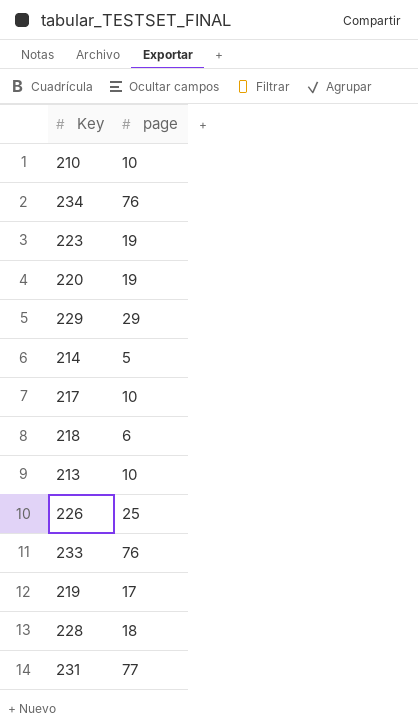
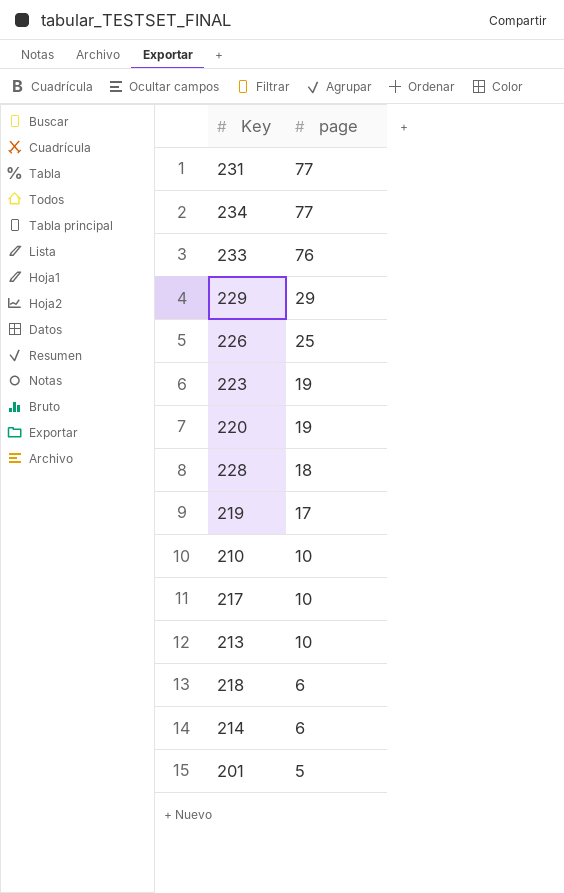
row order: none -> page descending
234 | page: 76 -> 77
214 | page: 5 -> 6
row 201: none -> 5

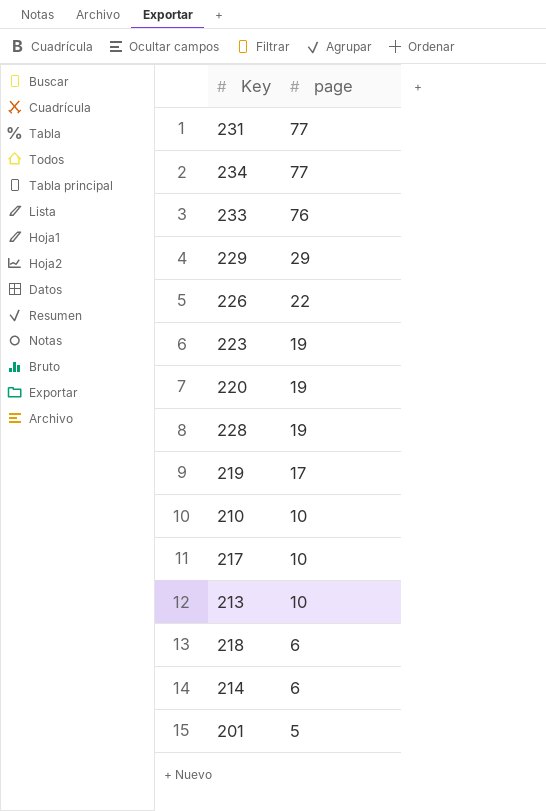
226 | page: 25 -> 22
228 | page: 18 -> 19

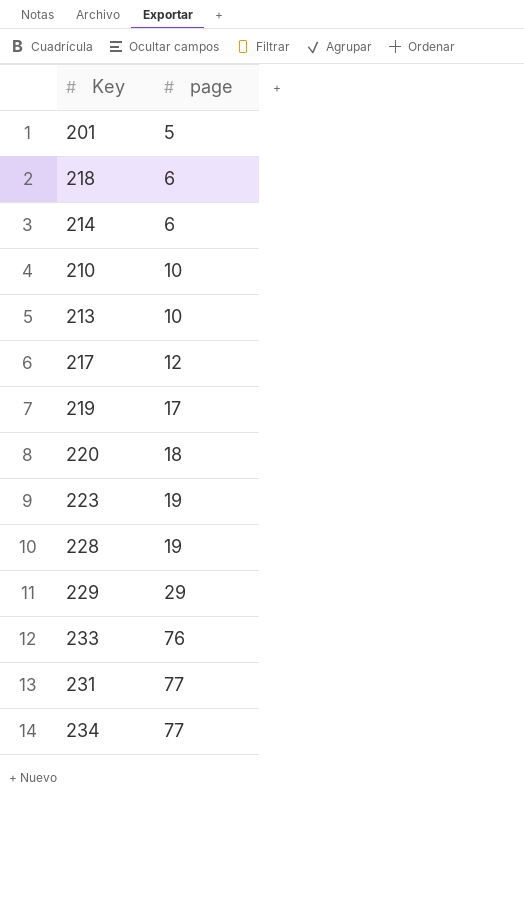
row order: page descending -> page ascending
row 226: 22 -> none
217 | page: 10 -> 12
220 | page: 19 -> 18

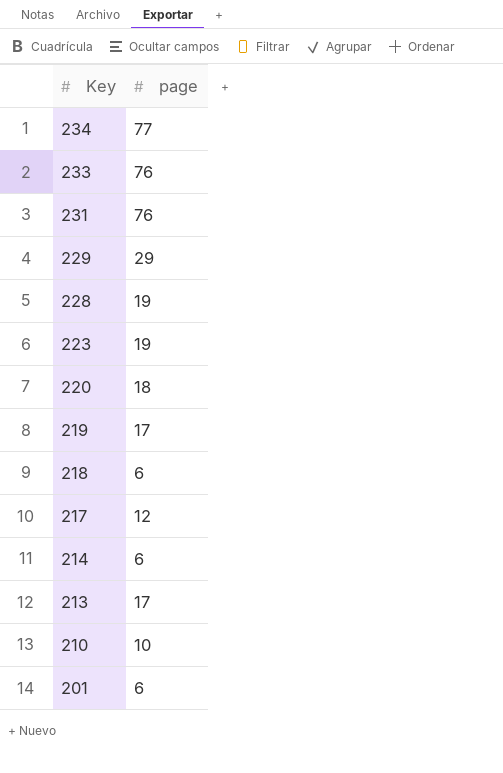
row order: page ascending -> Key descending
231 | page: 77 -> 76
213 | page: 10 -> 17
201 | page: 5 -> 6

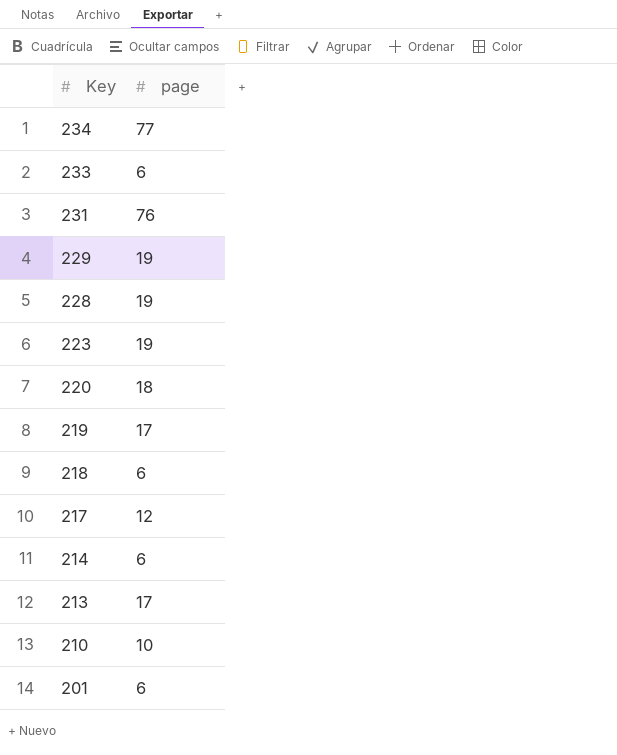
233 | page: 76 -> 6
229 | page: 29 -> 19

